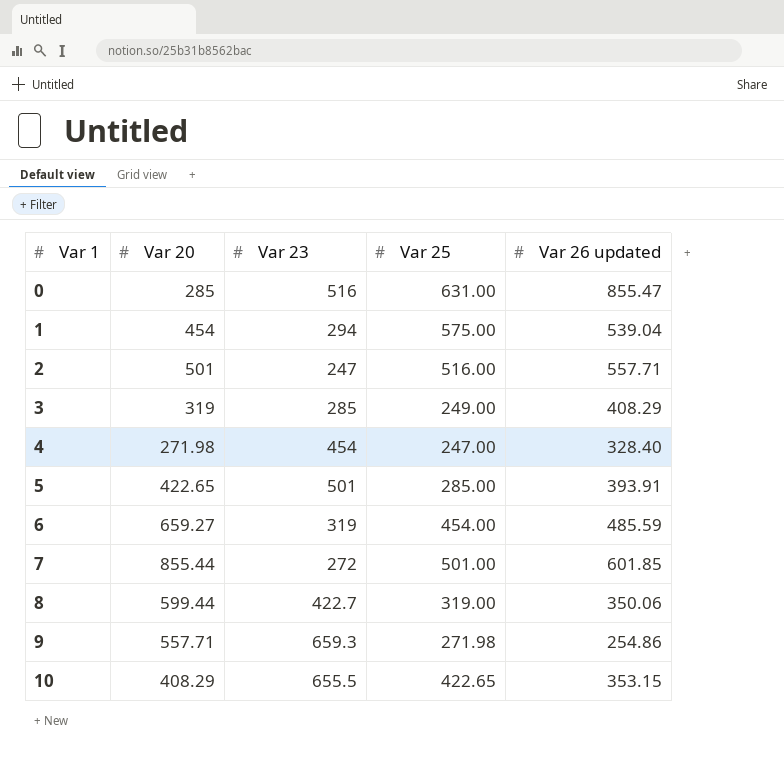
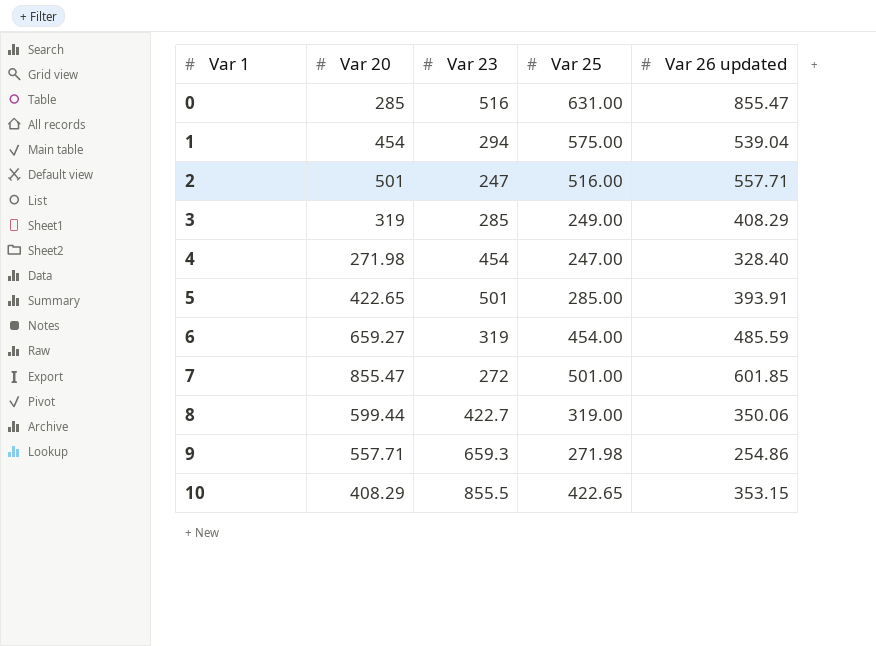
7 | Var 20: 855.44 -> 855.47
10 | Var 23: 655.5 -> 855.5

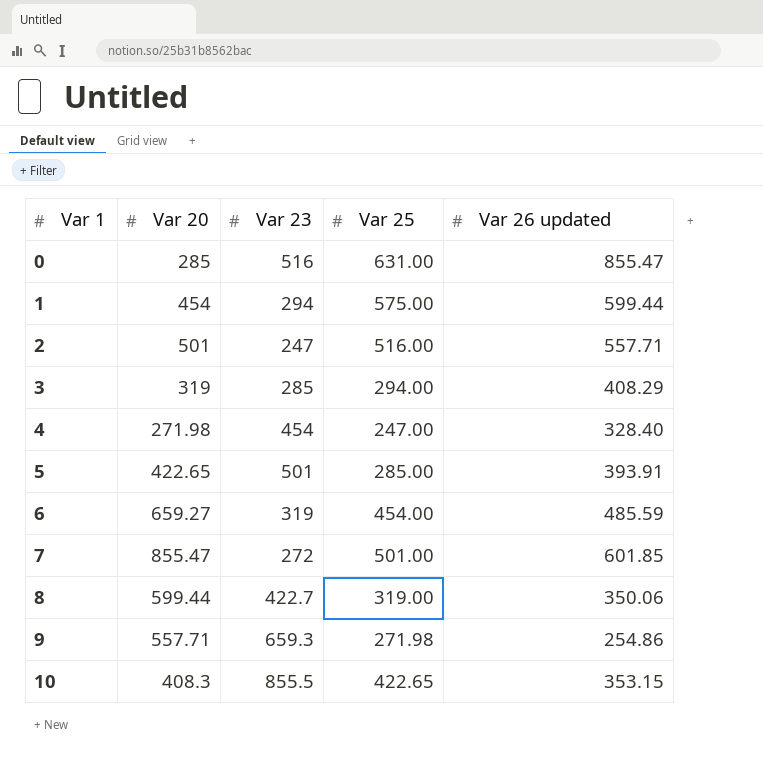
1 | Var 26 updated: 539.04 -> 599.44
3 | Var 25: 249.00 -> 294.00
10 | Var 20: 408.29 -> 408.3

